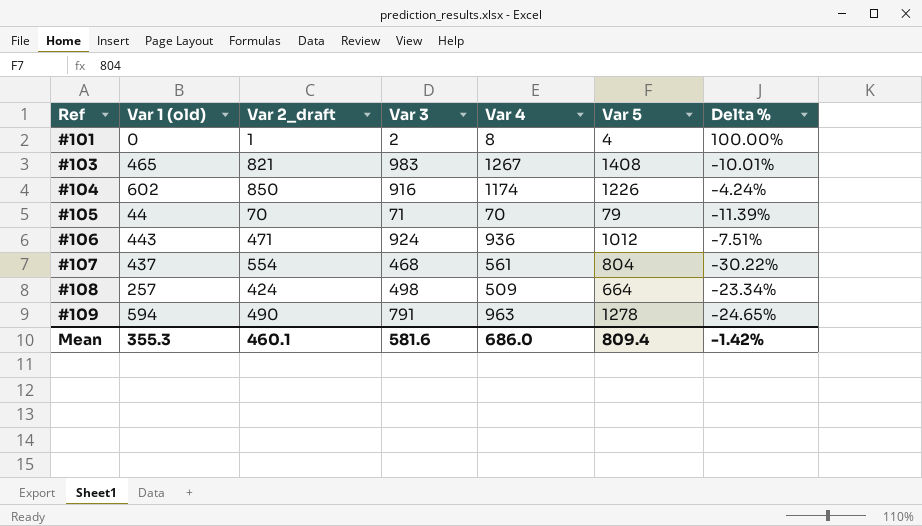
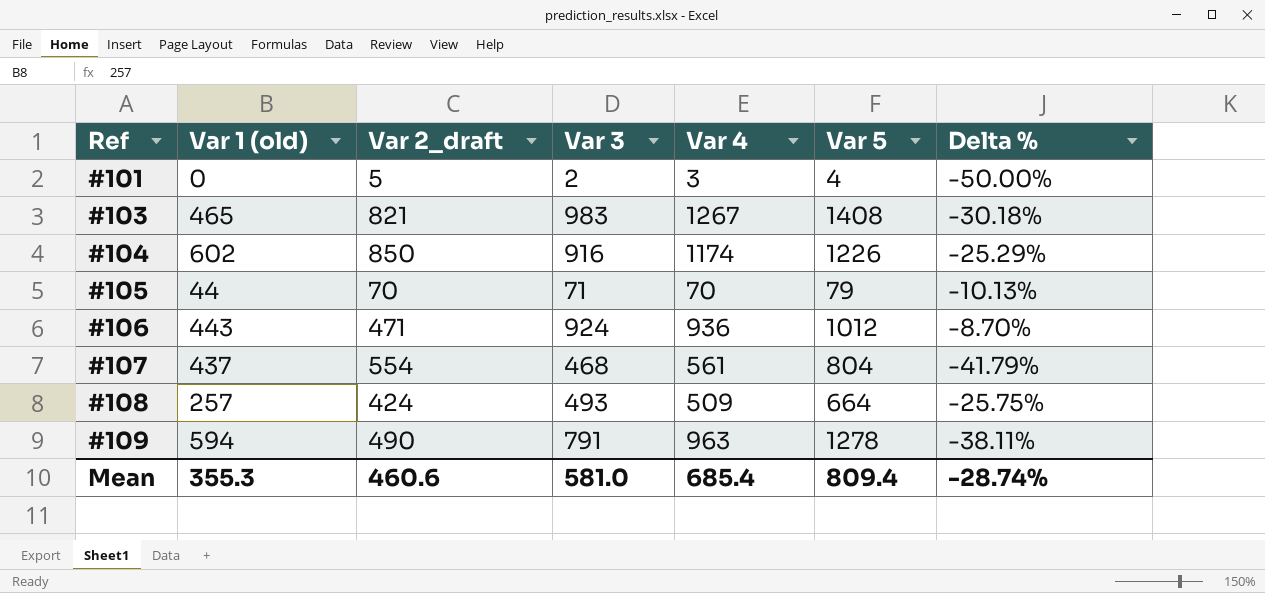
column Delta % | formula: ([Var 4] - [Var 5]) / [Var 5] -> ([Var 3] - [Var 5]) / [Var 5]
#101 | Var 2_draft: 1 -> 5
#101 | Var 4: 8 -> 3
#108 | Var 3: 498 -> 493
Mean | Var 2_draft: 460.1 -> 460.6
Mean | Var 3: 581.6 -> 581.0
Mean | Var 4: 686.0 -> 685.4
Mean | Delta %: -1.42% -> -28.74%

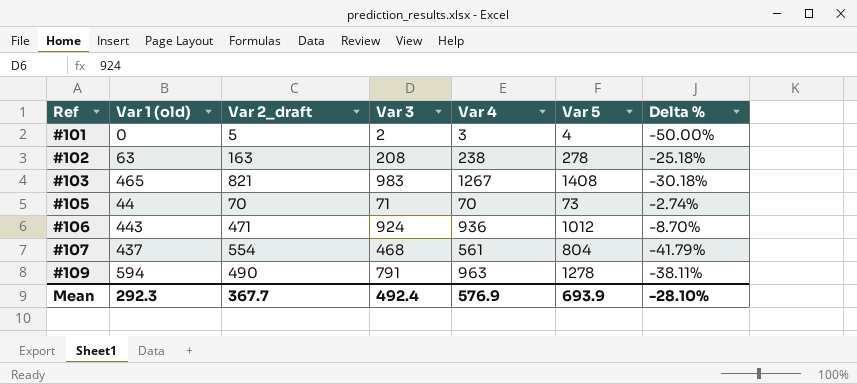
row #104: 602 | 850 | 916 | 1174 | 1226 | -25.29% -> none
row #108: 257 | 424 | 493 | 509 | 664 | -25.75% -> none
row #102: none -> 63 | 163 | 208 | 238 | 278 | -25.18%
#105 | Var 5: 79 -> 73
#105 | Delta %: -10.13% -> -2.74%
Mean | Var 1 (old): 355.3 -> 292.3
Mean | Var 2_draft: 460.6 -> 367.7
Mean | Var 3: 581.0 -> 492.4
Mean | Var 4: 685.4 -> 576.9
Mean | Var 5: 809.4 -> 693.9
Mean | Delta %: -28.74% -> -28.10%

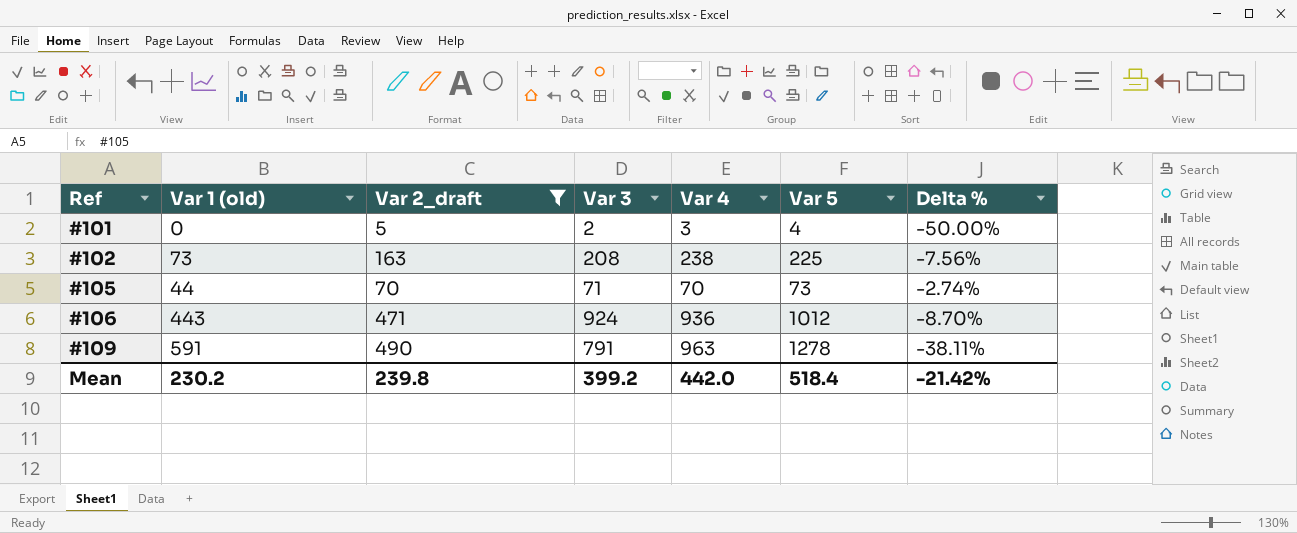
filter: none -> Var 2_draft <= 490
#102 | Var 1 (old): 63 -> 73
#102 | Var 5: 278 -> 225
#102 | Delta %: -25.18% -> -7.56%
#109 | Var 1 (old): 594 -> 591
Mean | Var 1 (old): 292.3 -> 230.2
Mean | Var 2_draft: 367.7 -> 239.8
Mean | Var 3: 492.4 -> 399.2
Mean | Var 4: 576.9 -> 442.0
Mean | Var 5: 693.9 -> 518.4
Mean | Delta %: -28.10% -> -21.42%

